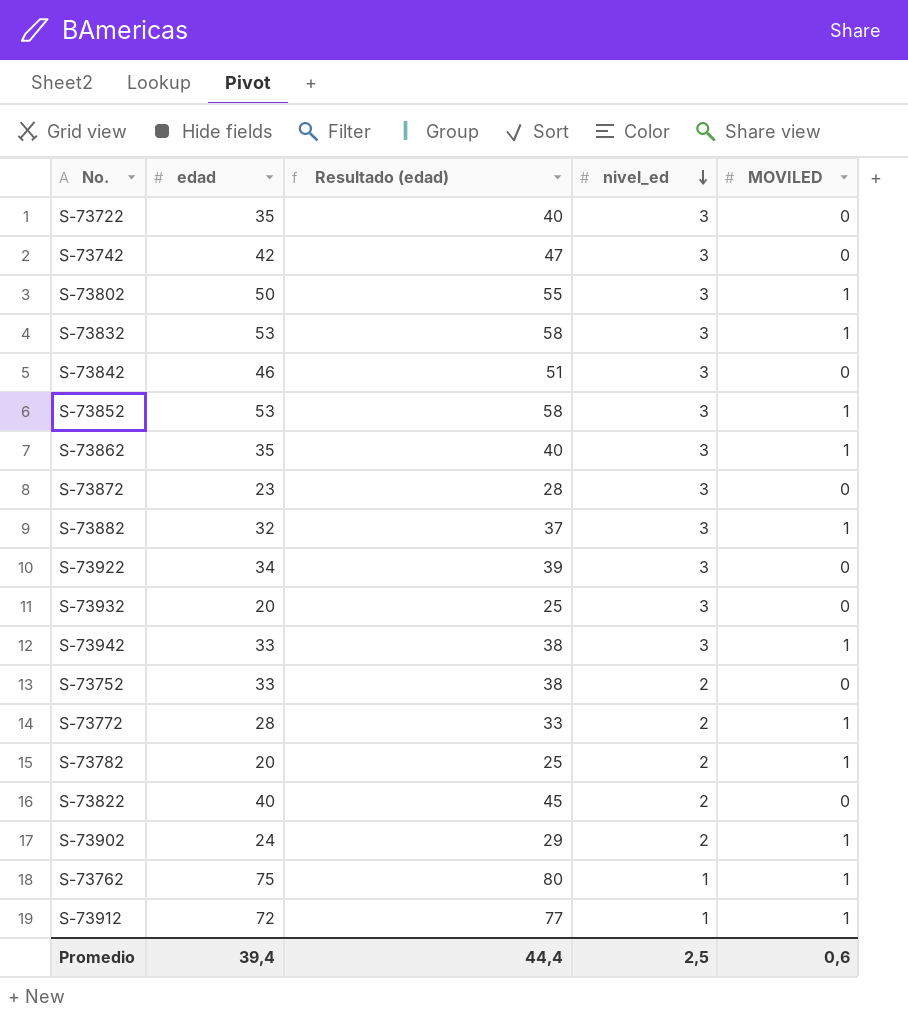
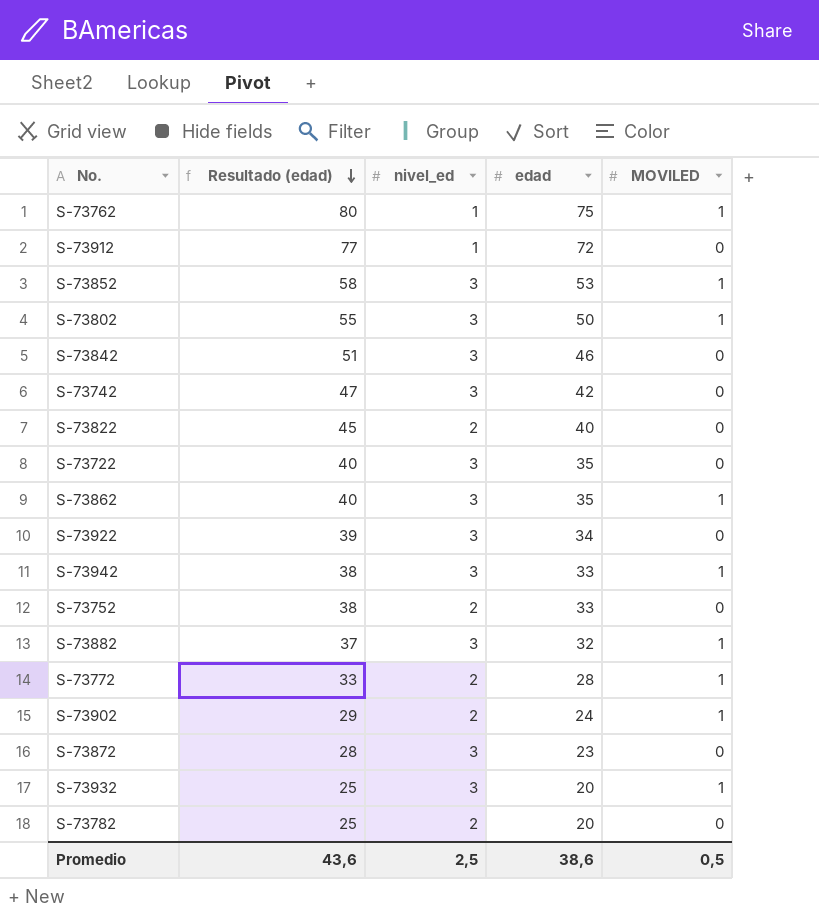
row order: nivel_ed descending -> Resultado (edad) descending
column edad | position: 2 -> 4
row S-73832: 53 | 58 | 3 | 1 -> none
S-73912 | MOVILED: 1 -> 0
S-73932 | MOVILED: 0 -> 1
S-73782 | MOVILED: 1 -> 0
Promedio | Resultado (edad): 44,4 -> 43,6
Promedio | edad: 39,4 -> 38,6
Promedio | MOVILED: 0,6 -> 0,5

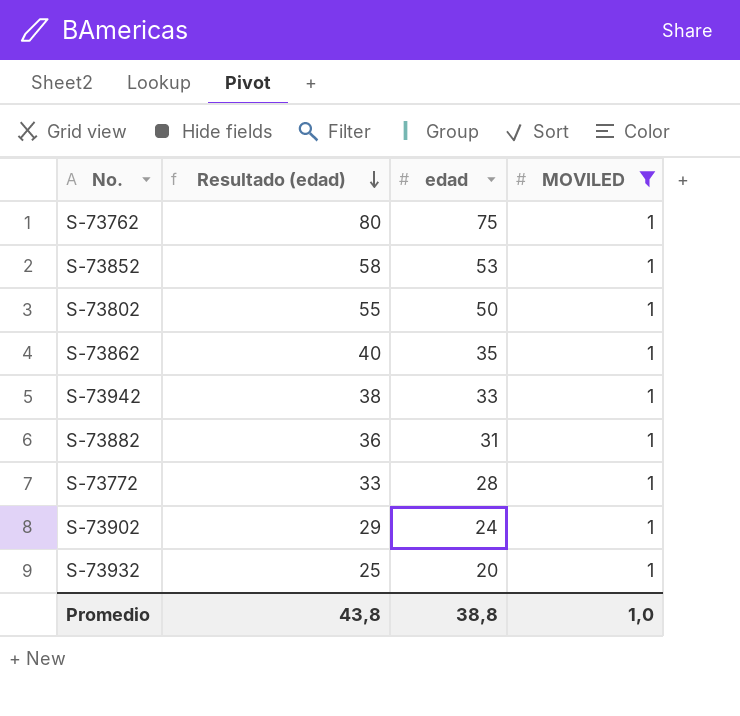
filter: none -> MOVILED = 1
column nivel_ed | position: 3 -> none
S-73882 | Resultado (edad): 37 -> 36
S-73882 | edad: 32 -> 31
Promedio | Resultado (edad): 43,6 -> 43,8
Promedio | edad: 38,6 -> 38,8
Promedio | MOVILED: 0,5 -> 1,0

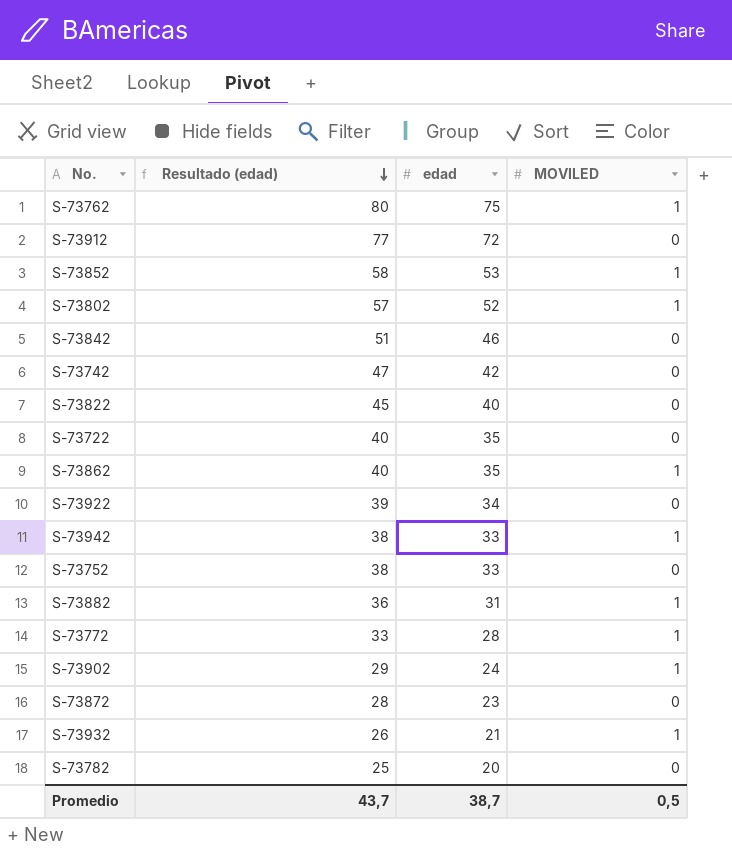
filter: MOVILED = 1 -> none
S-73802 | Resultado (edad): 55 -> 57
S-73802 | edad: 50 -> 52
S-73932 | Resultado (edad): 25 -> 26
S-73932 | edad: 20 -> 21
Promedio | Resultado (edad): 43,8 -> 43,7
Promedio | edad: 38,8 -> 38,7
Promedio | MOVILED: 1,0 -> 0,5

